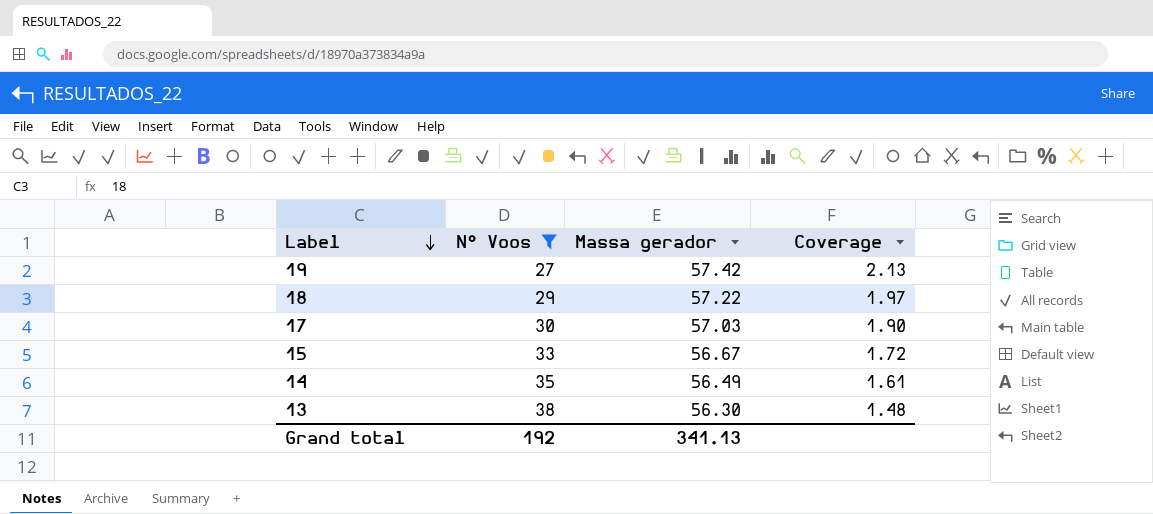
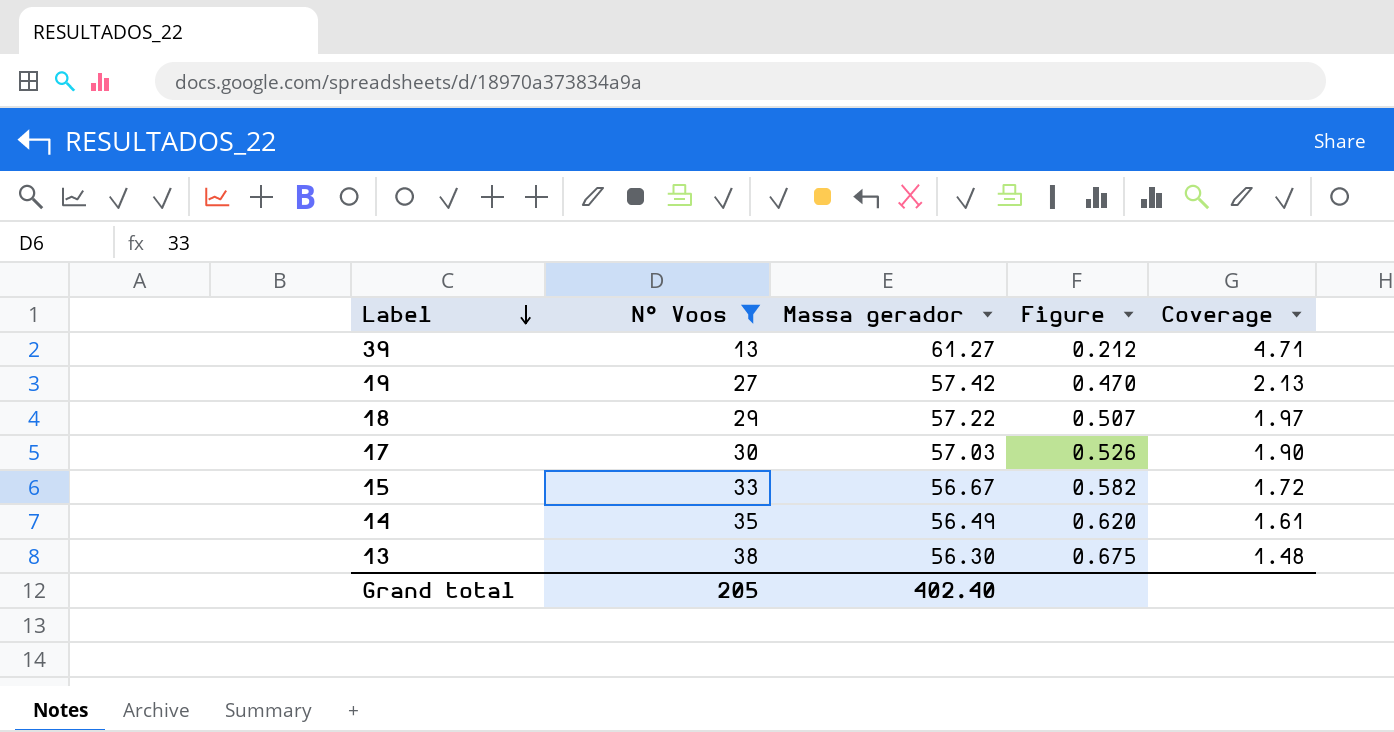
column Figure | formula: none -> [N° Voos] / [Massa gerador]
row 39: none -> 13 | 61.27 | 0.212 | 4.71
Grand total | N° Voos: 192 -> 205
Grand total | Massa gerador: 341.13 -> 402.40

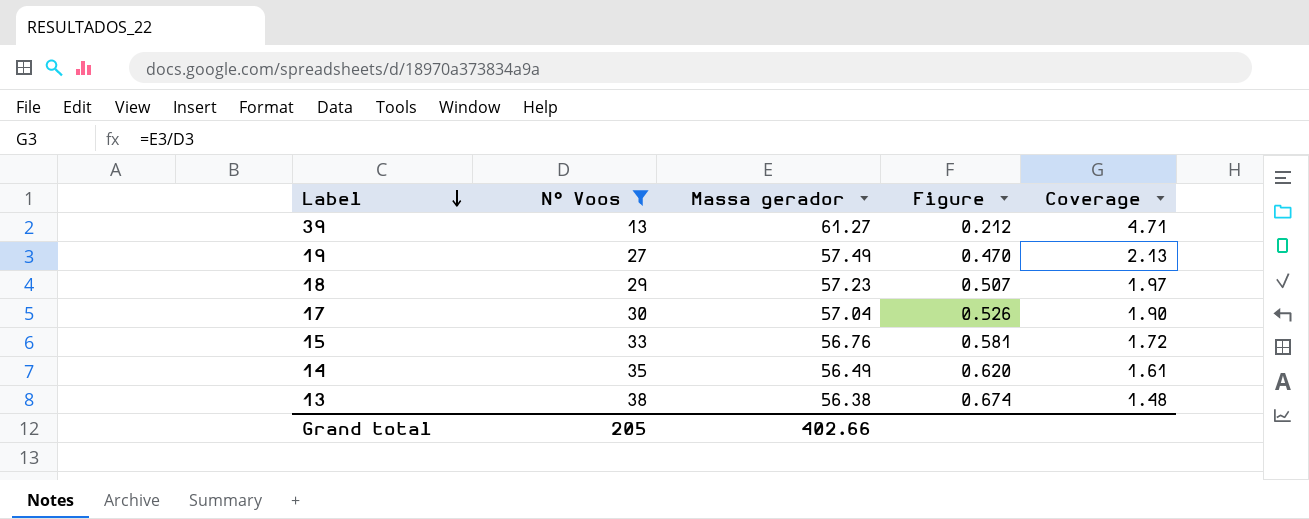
19 | Massa gerador: 57.42 -> 57.49
18 | Massa gerador: 57.22 -> 57.23
17 | Massa gerador: 57.03 -> 57.04
15 | Massa gerador: 56.67 -> 56.76
15 | Figure: 0.582 -> 0.581
13 | Massa gerador: 56.30 -> 56.38
13 | Figure: 0.675 -> 0.674
Grand total | Massa gerador: 402.40 -> 402.66

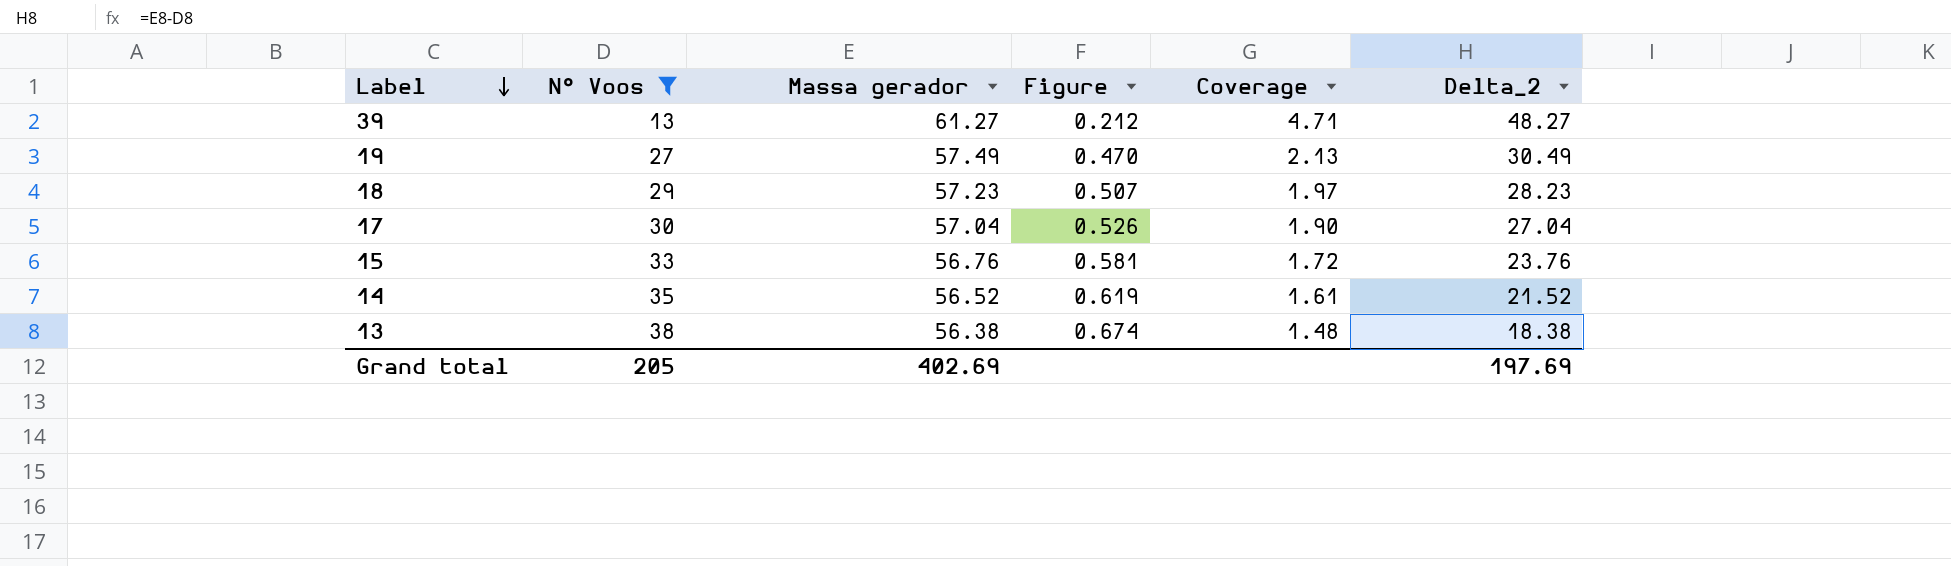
column Delta_2 | formula: none -> [Massa gerador] - [N° Voos]
14 | Massa gerador: 56.49 -> 56.52
14 | Figure: 0.620 -> 0.619
Grand total | Massa gerador: 402.66 -> 402.69

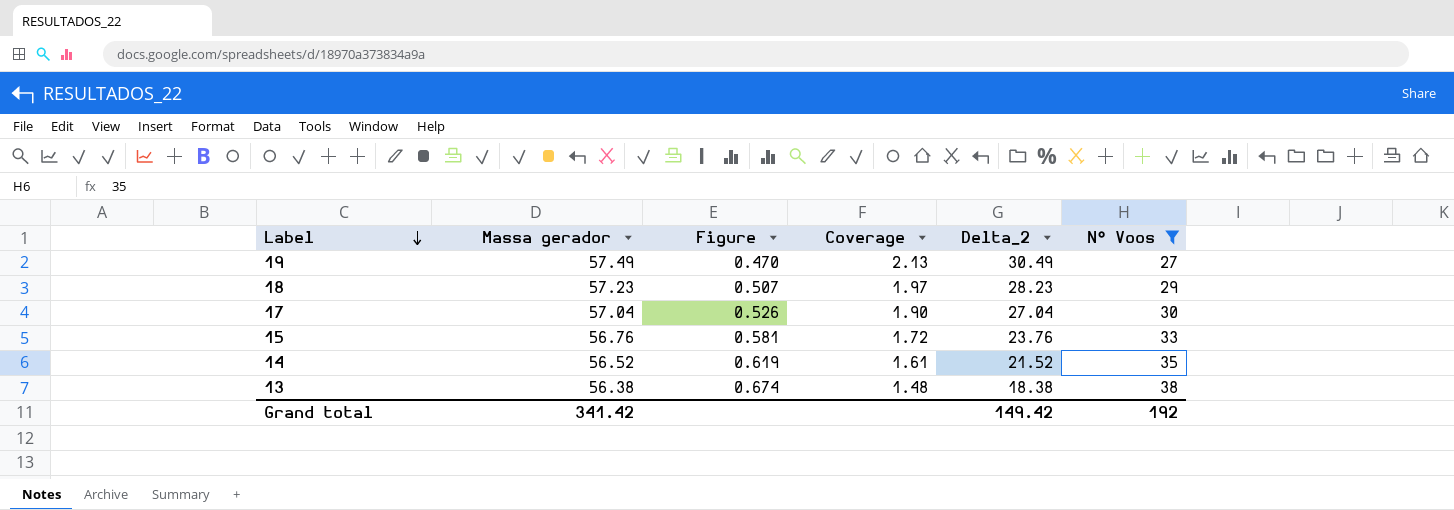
column N° Voos | position: 2 -> 6
row 39: 13 | 61.27 | 0.212 | 4.71 | 48.27 -> none
Grand total | Massa gerador: 402.69 -> 341.42
Grand total | Delta_2: 197.69 -> 149.42
Grand total | N° Voos: 205 -> 192

